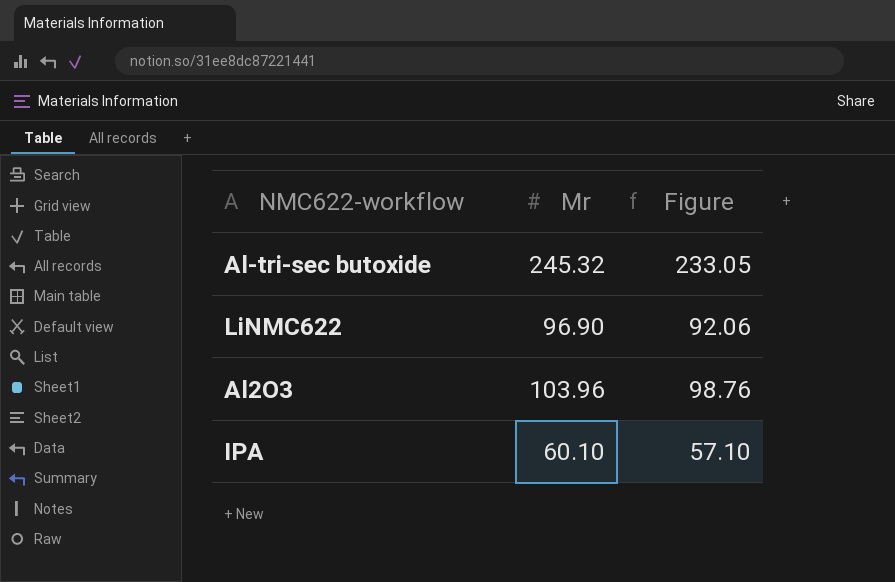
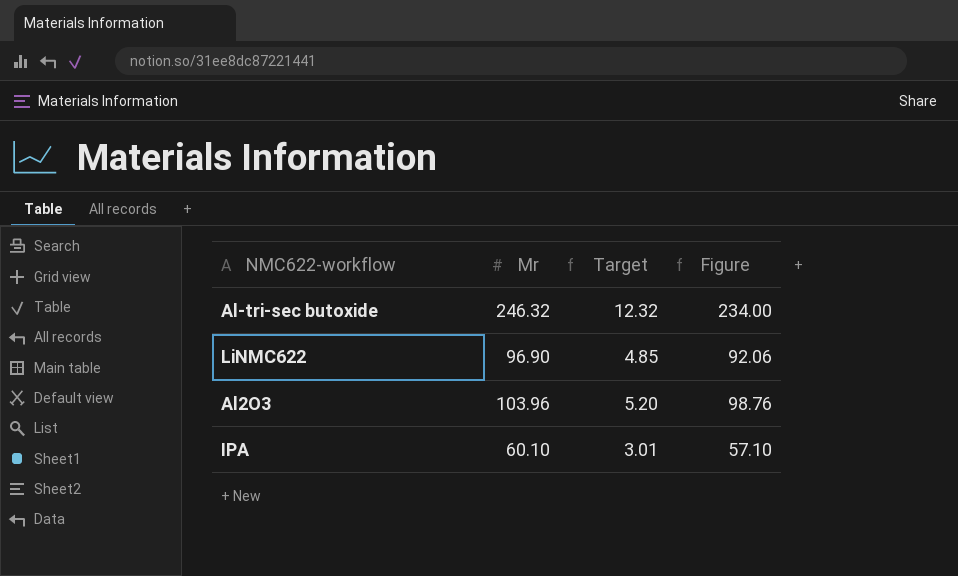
column Target | formula: none -> [Mr] * 0.05
Al-tri-sec butoxide | Mr: 245.32 -> 246.32
Al-tri-sec butoxide | Figure: 233.05 -> 234.00

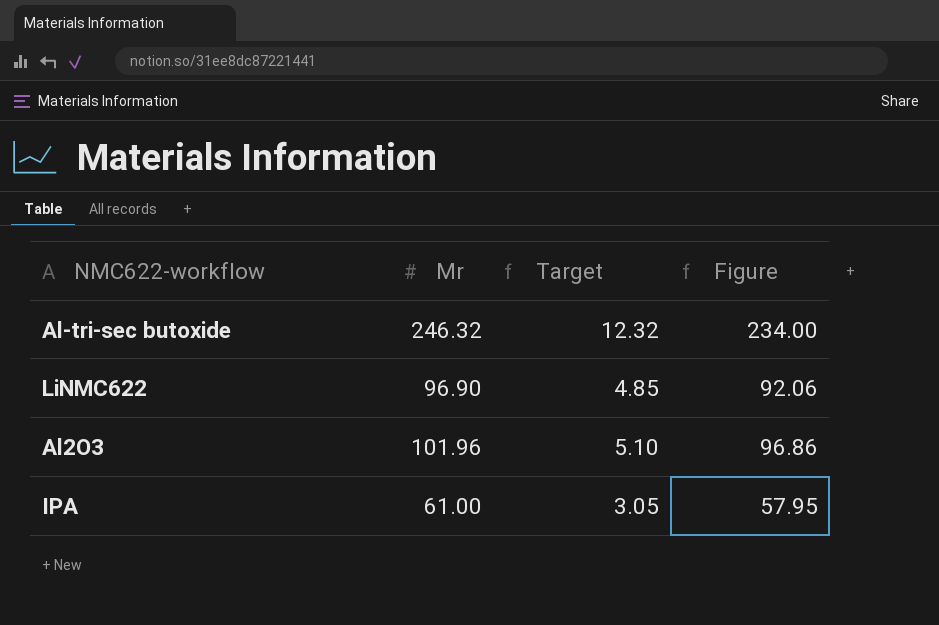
Al2O3 | Mr: 103.96 -> 101.96
Al2O3 | Target: 5.20 -> 5.10
Al2O3 | Figure: 98.76 -> 96.86
IPA | Mr: 60.10 -> 61.00
IPA | Target: 3.01 -> 3.05
IPA | Figure: 57.10 -> 57.95

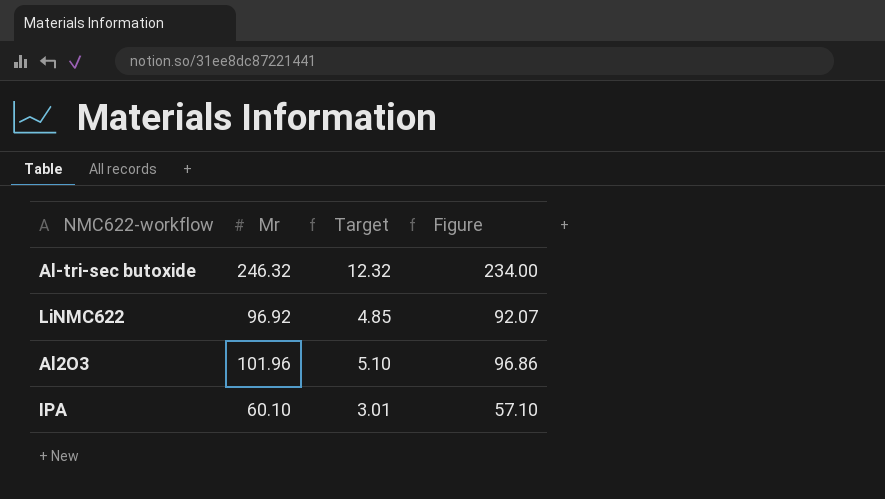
LiNMC622 | Mr: 96.90 -> 96.92
LiNMC622 | Figure: 92.06 -> 92.07
IPA | Mr: 61.00 -> 60.10
IPA | Target: 3.05 -> 3.01
IPA | Figure: 57.95 -> 57.10

